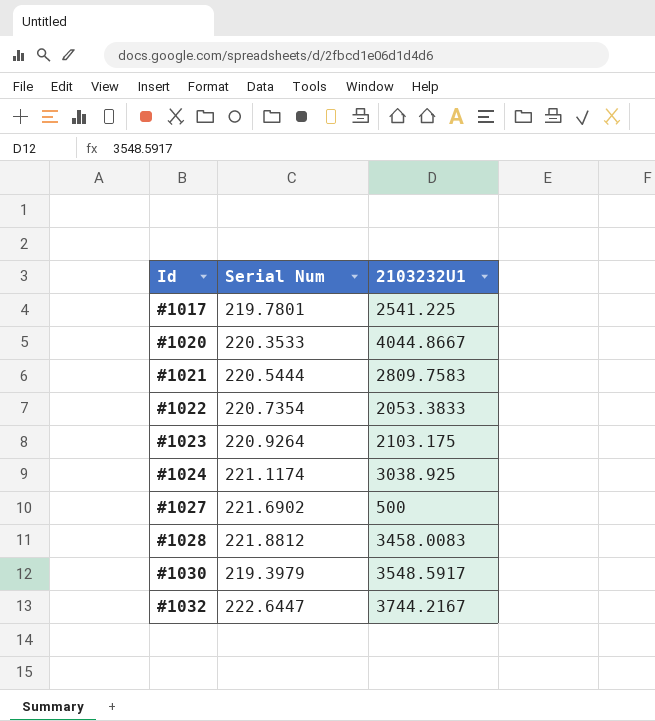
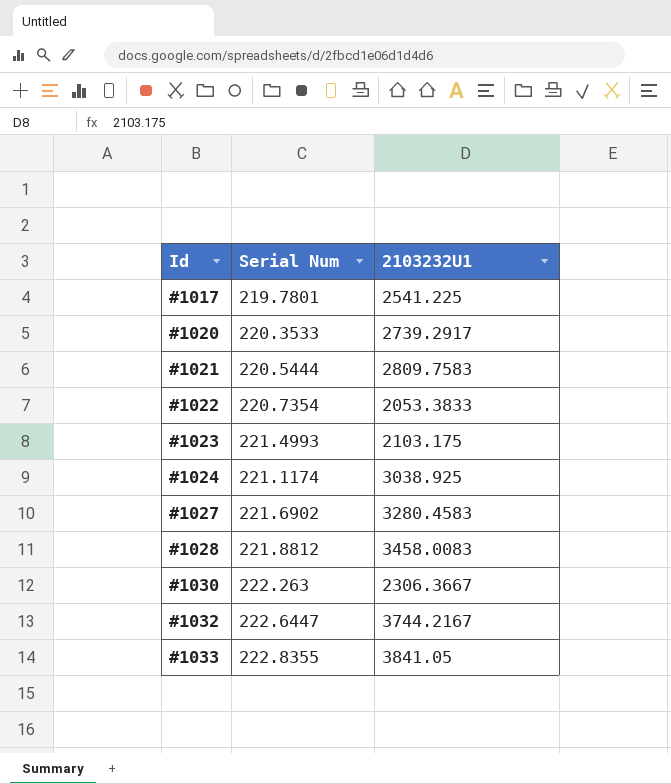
#1020 | 2103232U1: 4044.8667 -> 2739.2917
#1023 | Serial Num: 220.9264 -> 221.4993
#1027 | 2103232U1: 500 -> 3280.4583
#1030 | Serial Num: 219.3979 -> 222.263
#1030 | 2103232U1: 3548.5917 -> 2306.3667
row #1033: none -> 222.8355 | 3841.05

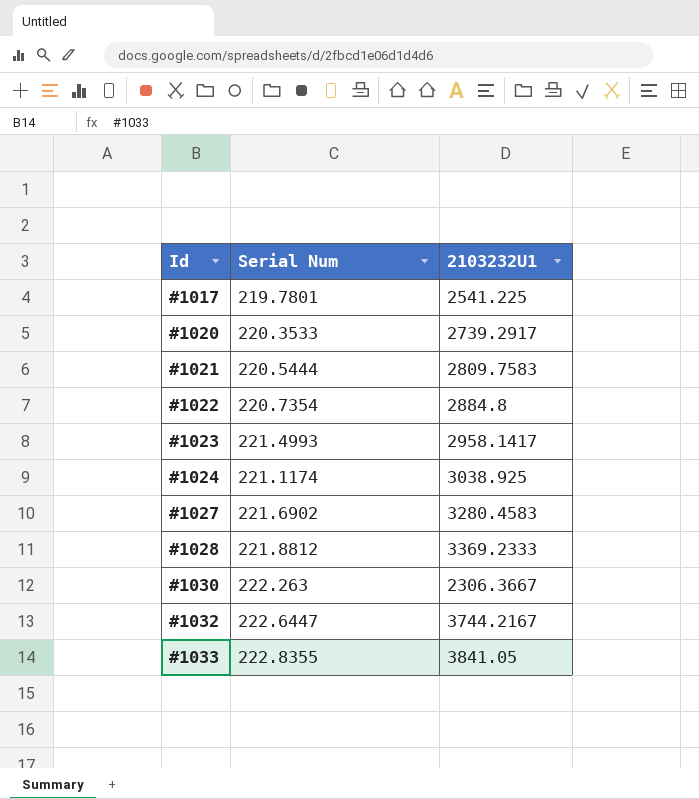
#1022 | 2103232U1: 2053.3833 -> 2884.8
#1023 | 2103232U1: 2103.175 -> 2958.1417
#1028 | 2103232U1: 3458.0083 -> 3369.2333

